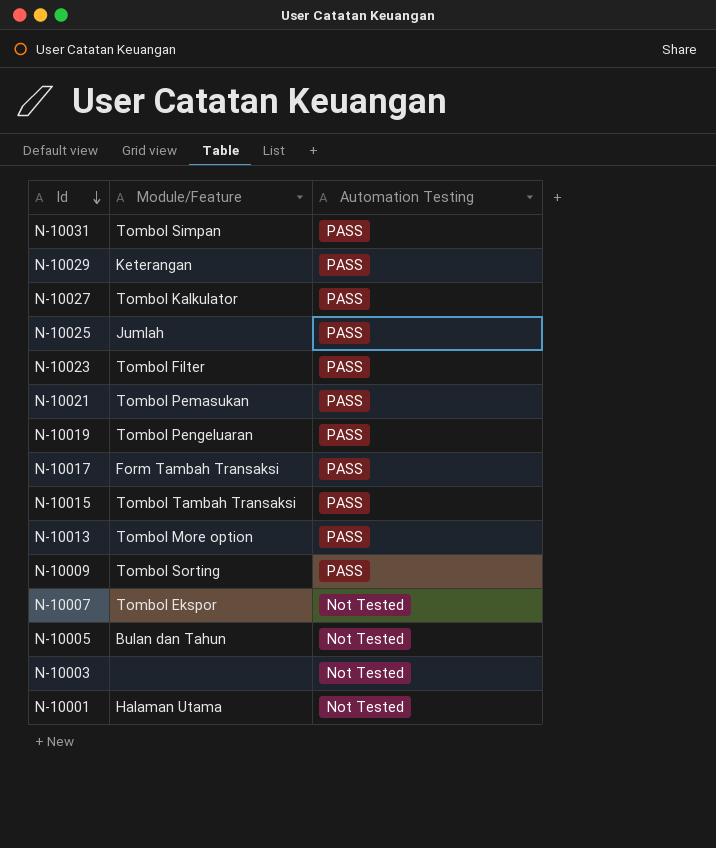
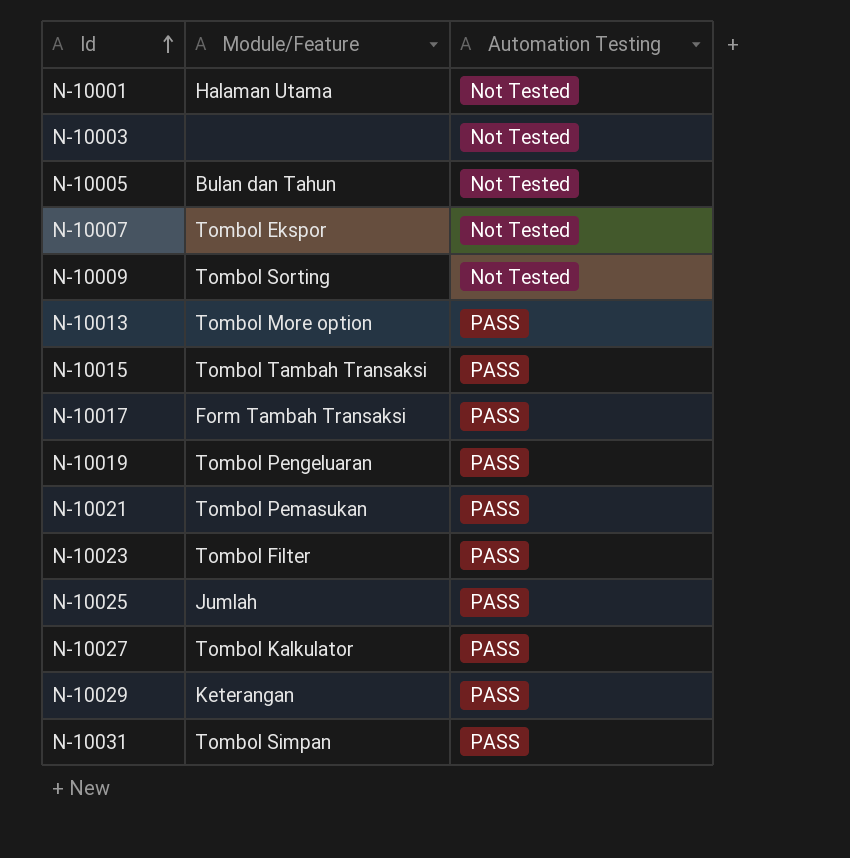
row order: Id descending -> Id ascending
N-10009 | Automation Testing: PASS -> Not Tested

